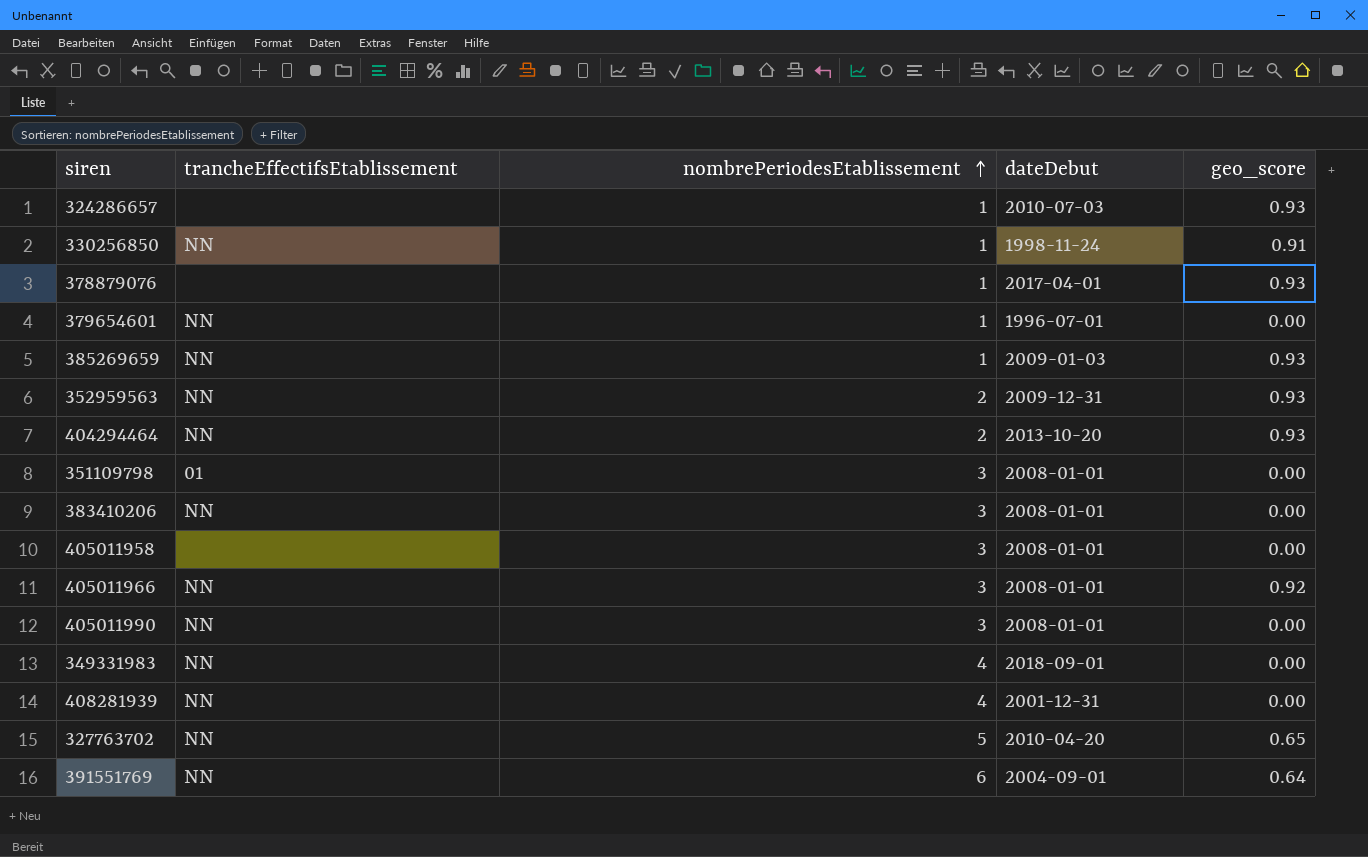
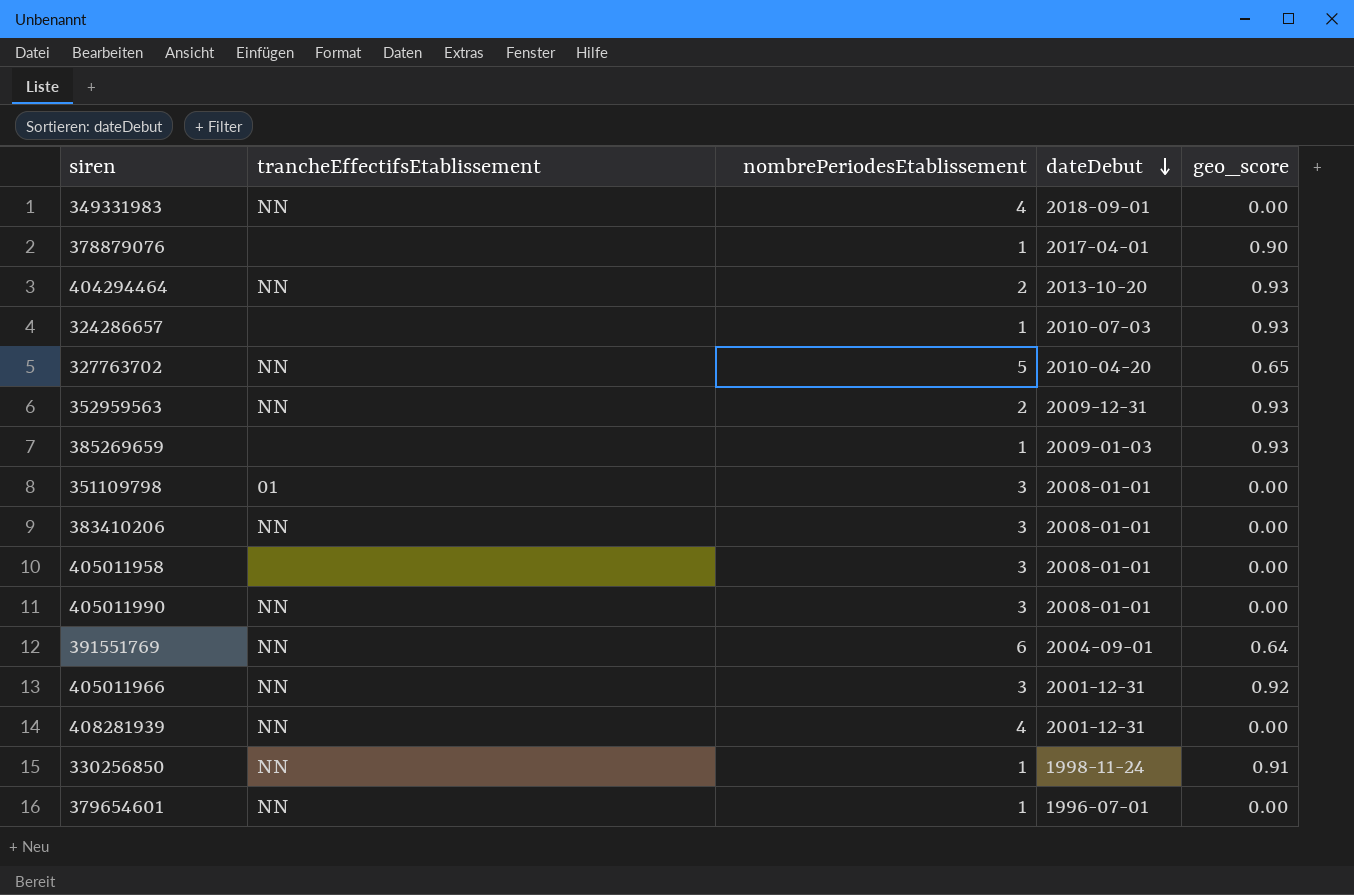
row order: nombrePeriodesEtablissement ascending -> dateDebut descending
378879076 | geo_score: 0.93 -> 0.90
385269659 | trancheEffectifsEtablissement: NN -> none
405011966 | dateDebut: 2008-01-01 -> 2001-12-31

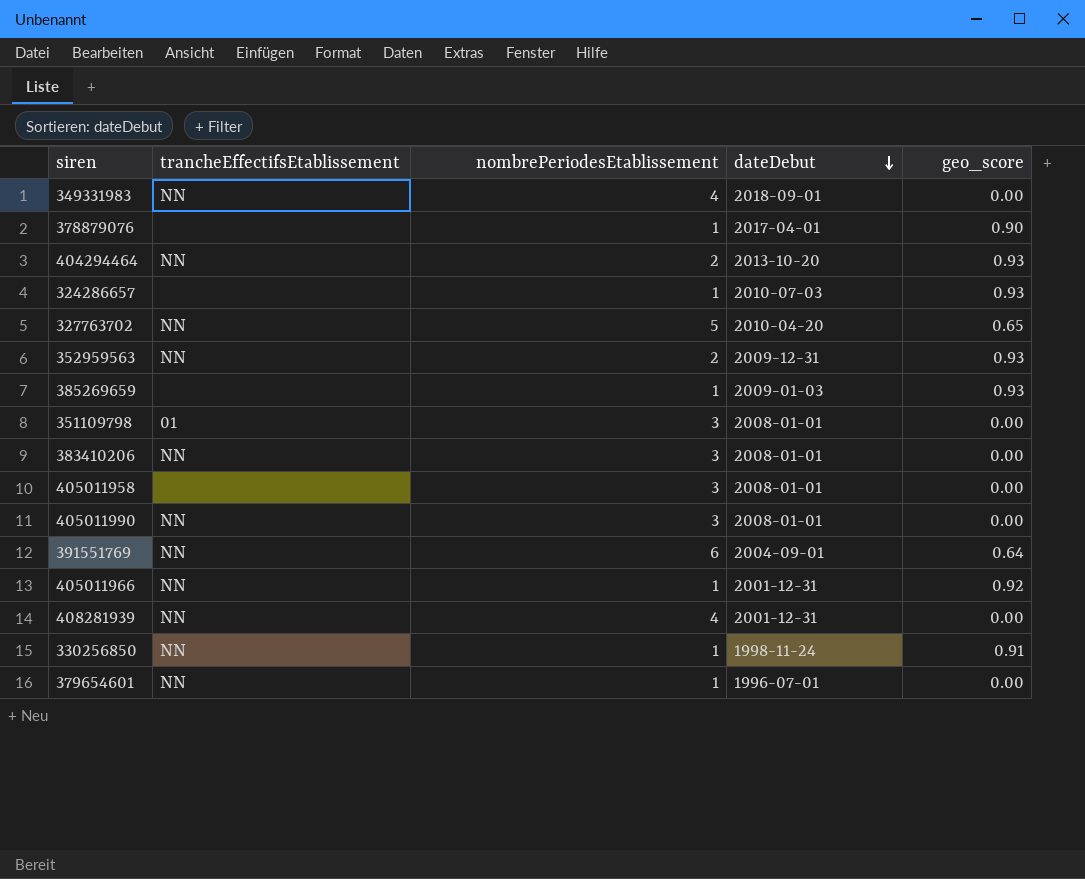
405011966 | nombrePeriodesEtablissement: 3 -> 1

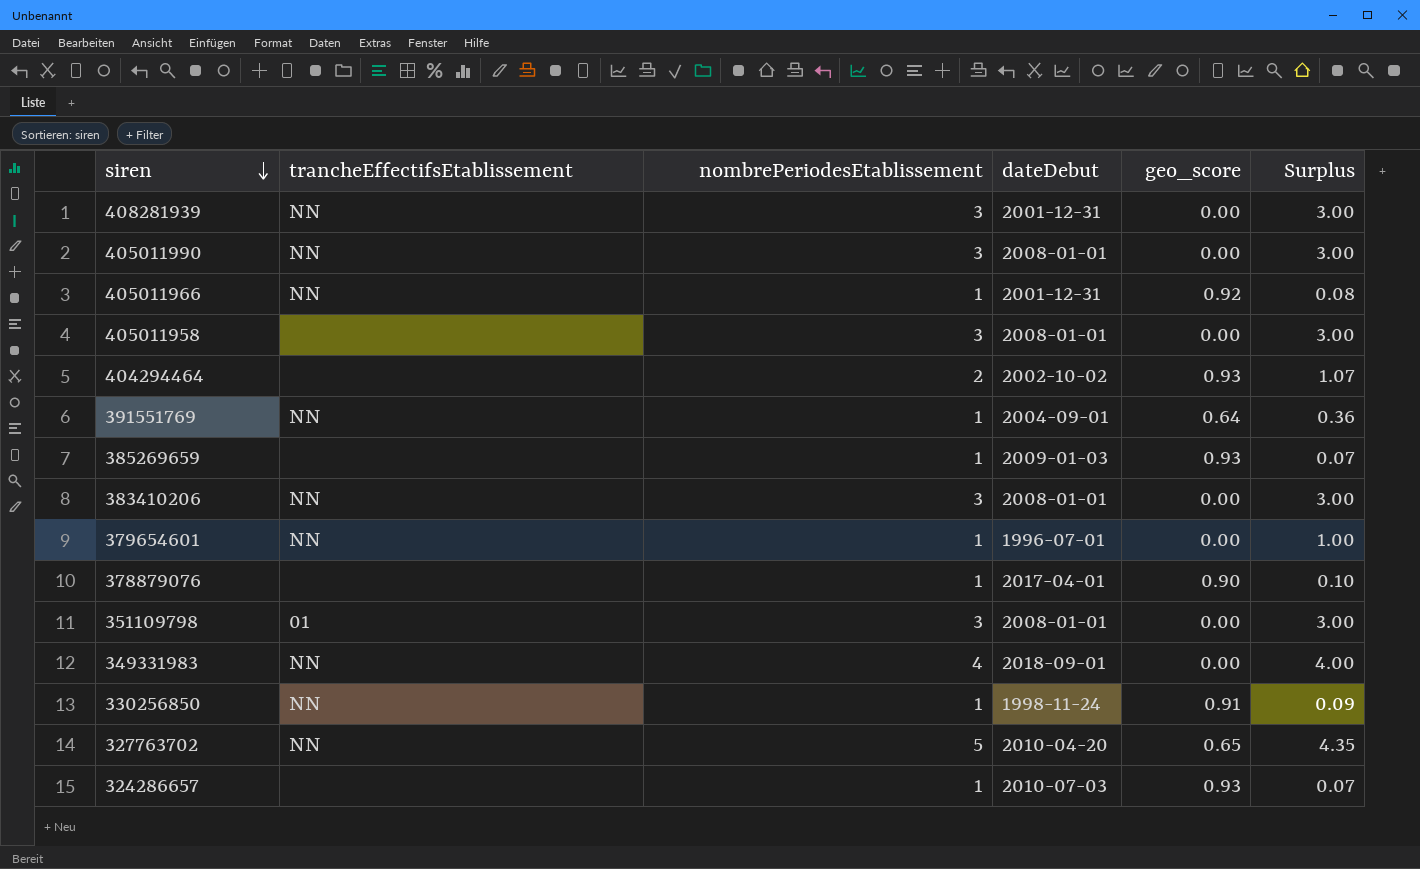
row order: dateDebut descending -> siren descending
column Surplus | formula: none -> [nombrePeriodesEtablissement] - [geo_score]
row 352959563: NN | 2 | 2009-12-31 | 0.93 -> none
408281939 | nombrePeriodesEtablissement: 4 -> 3
404294464 | trancheEffectifsEtablissement: NN -> none
404294464 | dateDebut: 2013-10-20 -> 2002-10-02
391551769 | nombrePeriodesEtablissement: 6 -> 1

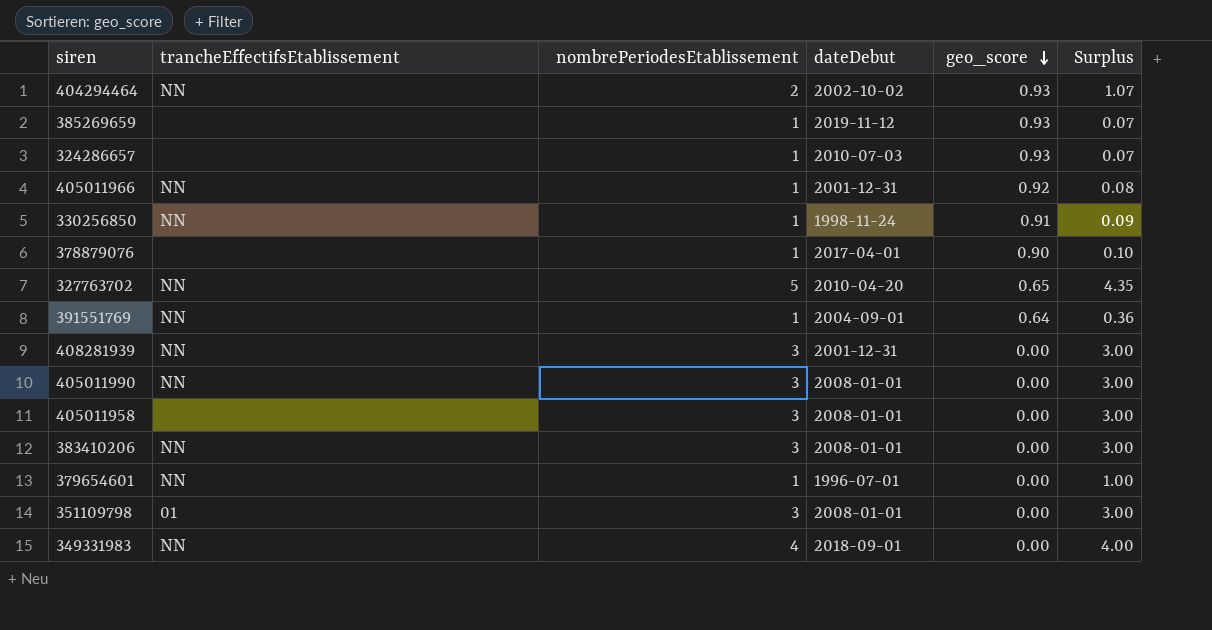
row order: siren descending -> geo_score descending
404294464 | trancheEffectifsEtablissement: none -> NN
385269659 | dateDebut: 2009-01-03 -> 2019-11-12

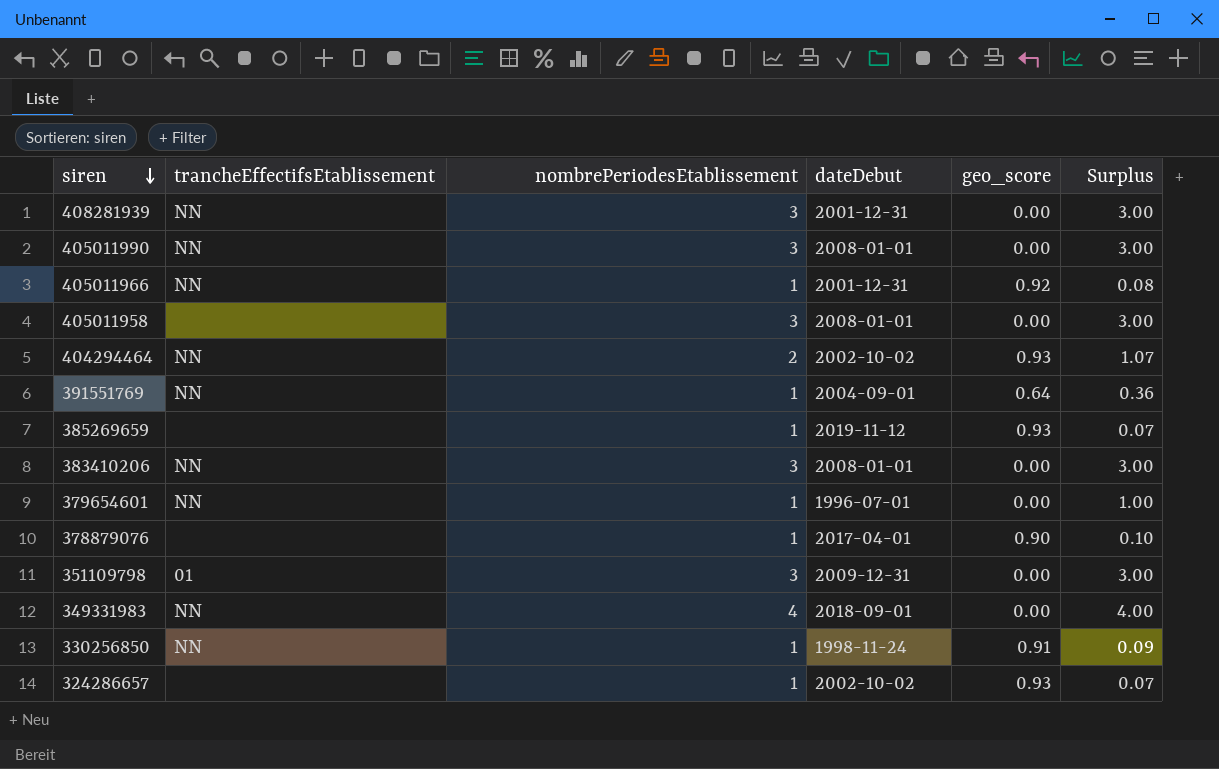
row order: geo_score descending -> siren descending
row 327763702: NN | 5 | 2010-04-20 | 0.65 | 4.35 -> none
351109798 | dateDebut: 2008-01-01 -> 2009-12-31
324286657 | dateDebut: 2010-07-03 -> 2002-10-02

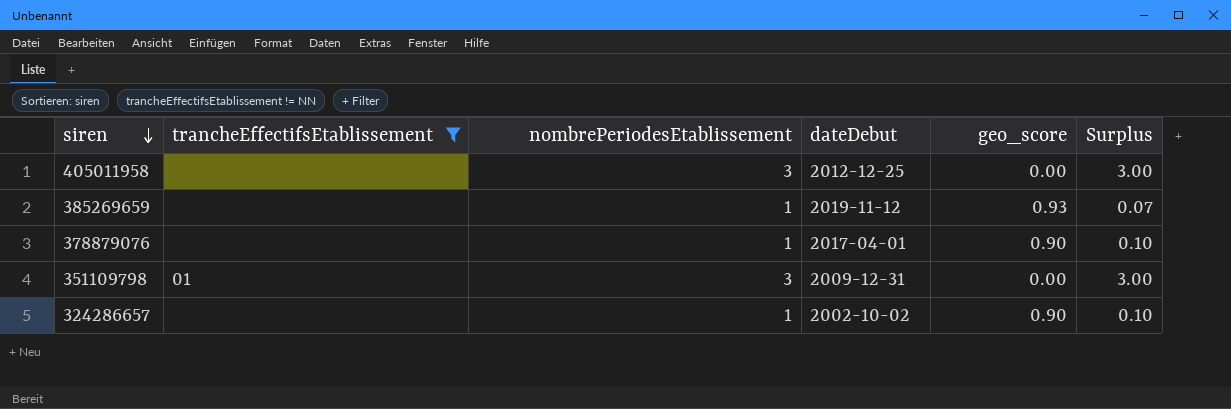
filter: none -> trancheEffectifsEtablissement != NN
405011958 | dateDebut: 2008-01-01 -> 2012-12-25
324286657 | geo_score: 0.93 -> 0.90
324286657 | Surplus: 0.07 -> 0.10

